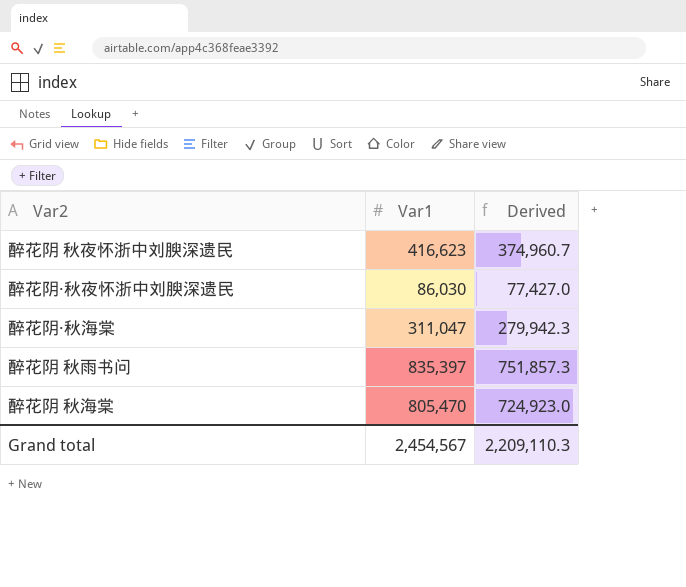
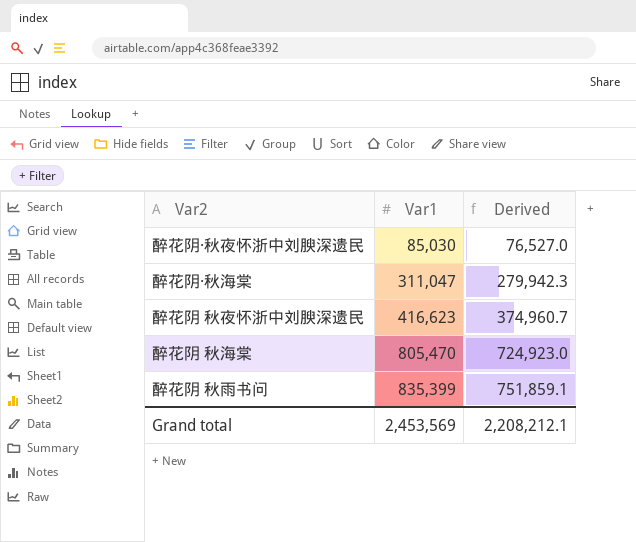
row order: none -> Var1 ascending
醉花阴·秋夜怀浙中刘腴深遗民 | Var1: 86,030 -> 85,030
醉花阴·秋夜怀浙中刘腴深遗民 | Derived: 77,427.0 -> 76,527.0
醉花阴 秋雨书问 | Var1: 835,397 -> 835,399
醉花阴 秋雨书问 | Derived: 751,857.3 -> 751,859.1
Grand total | Var1: 2,454,567 -> 2,453,569
Grand total | Derived: 2,209,110.3 -> 2,208,212.1

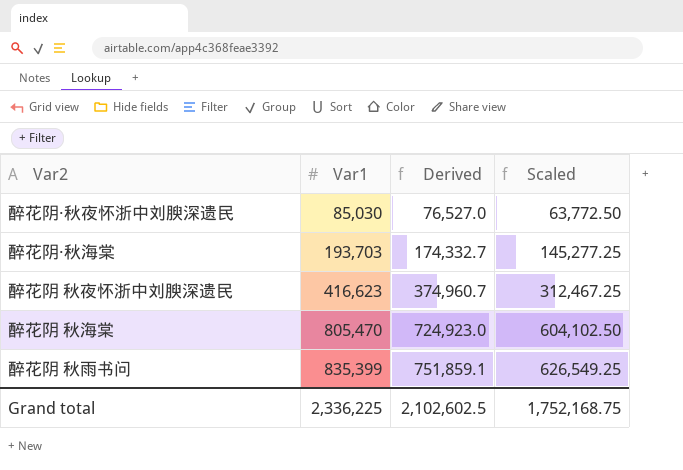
column Scaled | formula: none -> [Var1] * 0.75
醉花阴·秋海棠 | Var1: 311,047 -> 193,703
醉花阴·秋海棠 | Derived: 279,942.3 -> 174,332.7
Grand total | Var1: 2,453,569 -> 2,336,225
Grand total | Derived: 2,208,212.1 -> 2,102,602.5

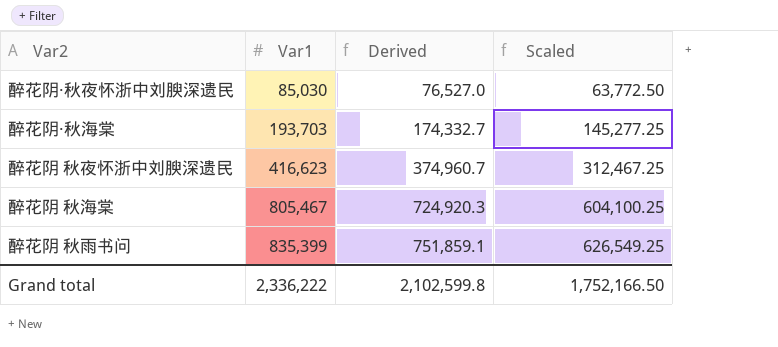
醉花阴 秋海棠 | Var1: 805,470 -> 805,467
醉花阴 秋海棠 | Derived: 724,923.0 -> 724,920.3
醉花阴 秋海棠 | Scaled: 604,102.50 -> 604,100.25
Grand total | Var1: 2,336,225 -> 2,336,222
Grand total | Derived: 2,102,602.5 -> 2,102,599.8
Grand total | Scaled: 1,752,168.75 -> 1,752,166.50

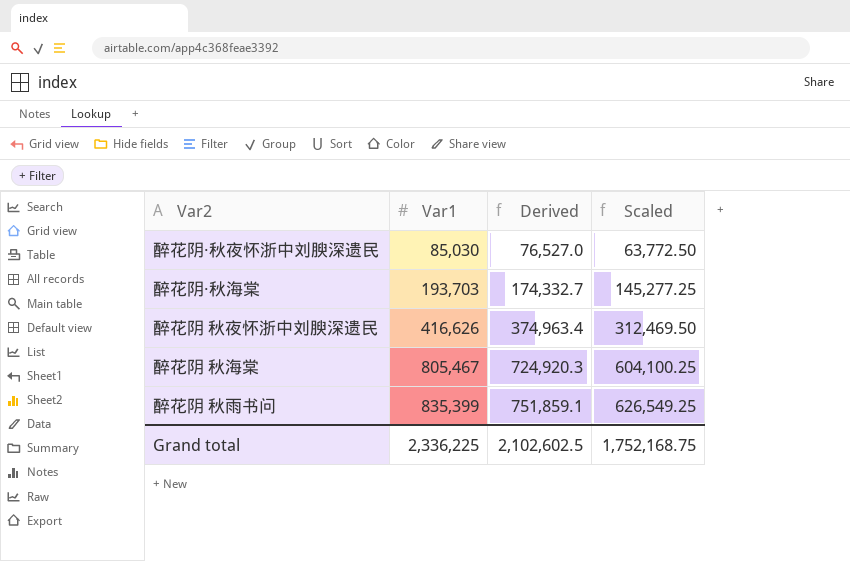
醉花阴 秋夜怀浙中刘腴深遗民 | Var1: 416,623 -> 416,626
醉花阴 秋夜怀浙中刘腴深遗民 | Derived: 374,960.7 -> 374,963.4
醉花阴 秋夜怀浙中刘腴深遗民 | Scaled: 312,467.25 -> 312,469.50
Grand total | Var1: 2,336,222 -> 2,336,225
Grand total | Derived: 2,102,599.8 -> 2,102,602.5
Grand total | Scaled: 1,752,166.50 -> 1,752,168.75

